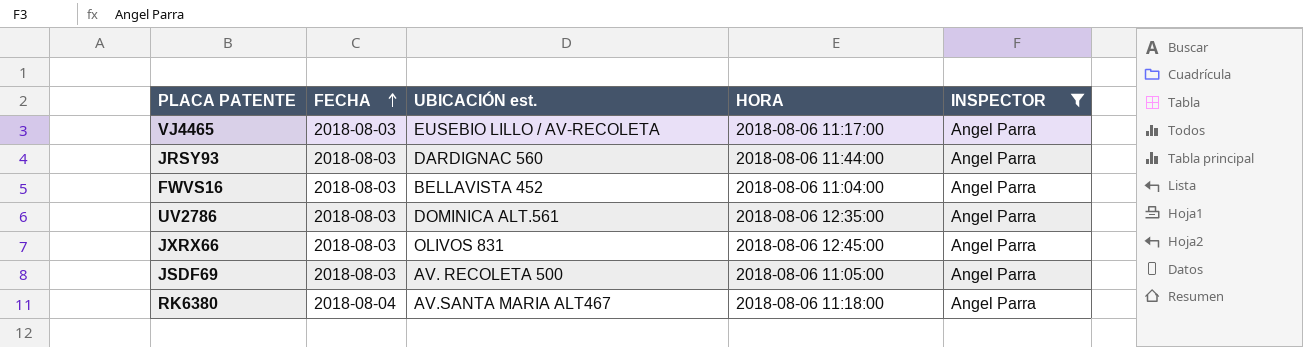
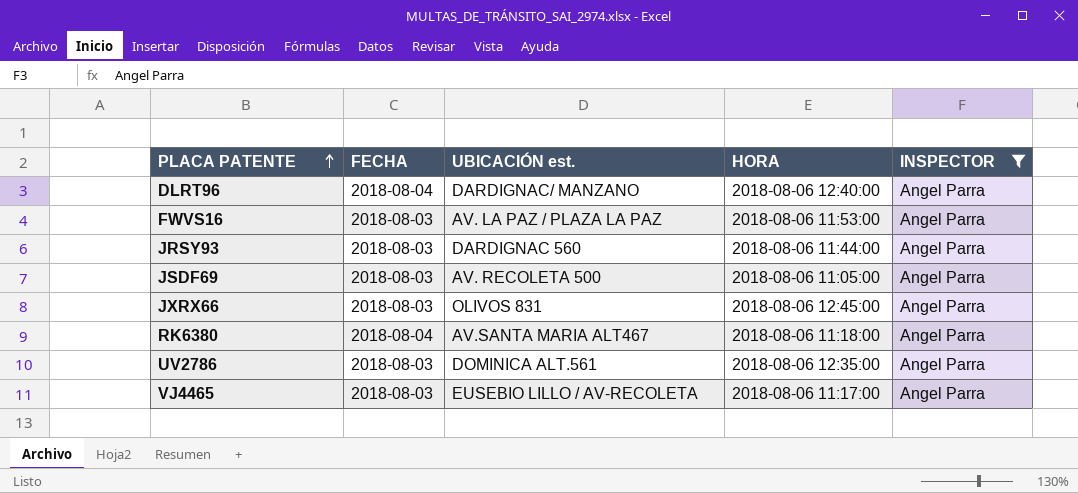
row order: FECHA ascending -> PLACA PATENTE ascending
row DLRT96: none -> 2018-08-04 | DARDIGNAC/ MANZANO | 2018-08-06 12:40:00 | Angel Parra
FWVS16 | UBICACIÓN est.: BELLAVISTA 452 -> AV. LA PAZ / PLAZA LA PAZ
FWVS16 | HORA: 2018-08-06 11:04:00 -> 2018-08-06 11:53:00

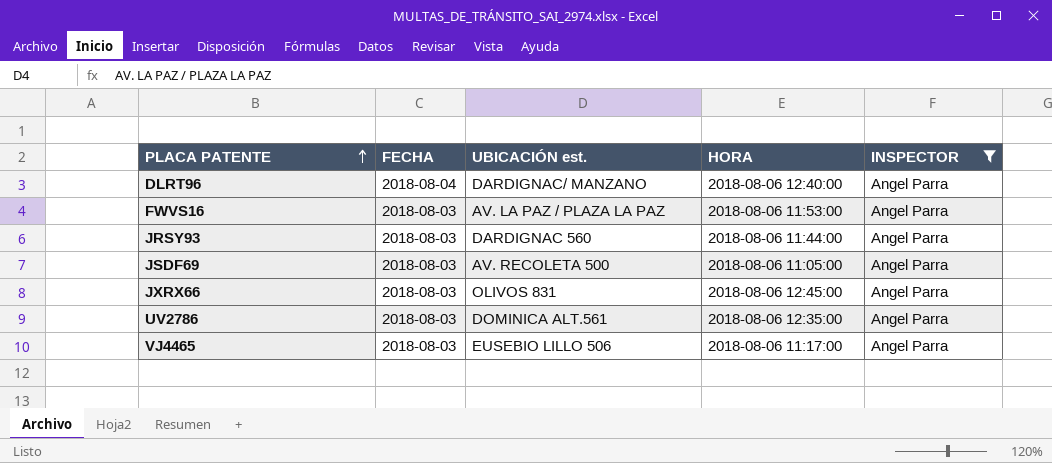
row RK6380: 2018-08-04 | AV.SANTA MARIA ALT467 | 2018-08-06 11:18:00 | Angel Parra -> none
VJ4465 | UBICACIÓN est.: EUSEBIO LILLO / AV-RECOLETA -> EUSEBIO LILLO 506

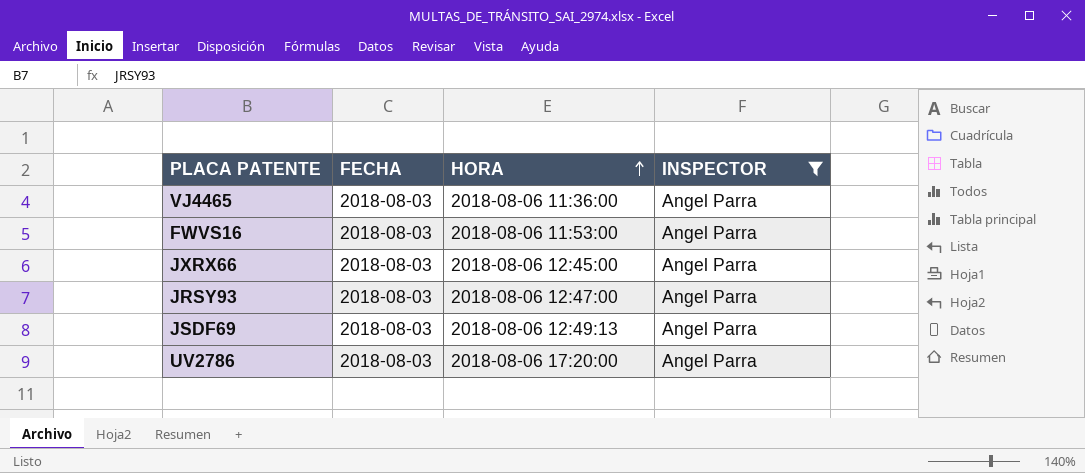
row order: PLACA PATENTE ascending -> HORA ascending
column UBICACIÓN est. | position: 3 -> none
row DLRT96: 2018-08-04 | DARDIGNAC/ MANZANO | 2018-08-06 12:40:00 | Angel Parra -> none
VJ4465 | HORA: 2018-08-06 11:17:00 -> 2018-08-06 11:36:00
JRSY93 | HORA: 2018-08-06 11:44:00 -> 2018-08-06 12:47:00
JSDF69 | HORA: 2018-08-06 11:05:00 -> 2018-08-06 12:49:13
UV2786 | HORA: 2018-08-06 12:35:00 -> 2018-08-06 17:20:00

